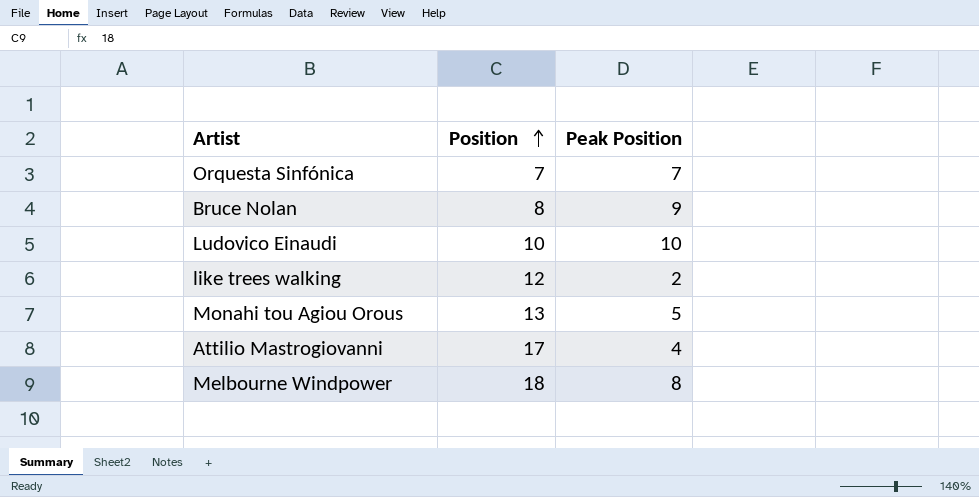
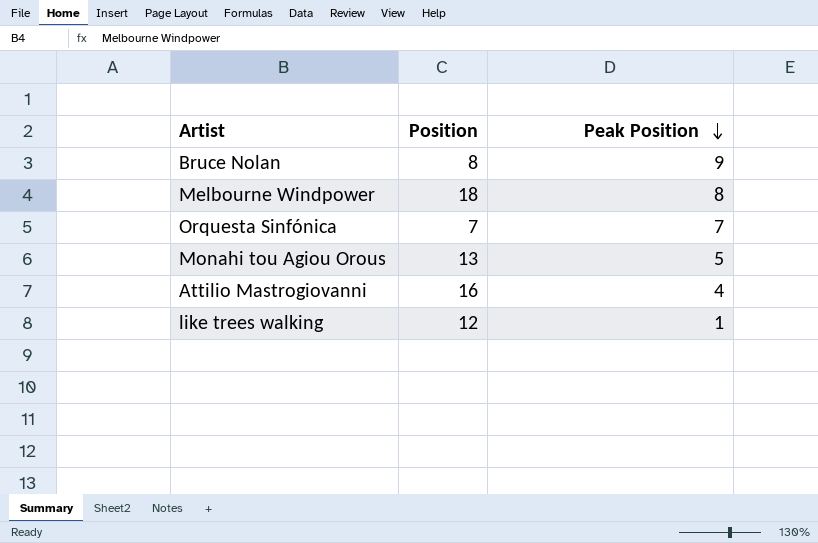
row order: Position ascending -> Peak Position descending
row Ludovico Einaudi: 10 | 10 -> none
Attilio Mastrogiovanni | Position: 17 -> 16
like trees walking | Peak Position: 2 -> 1

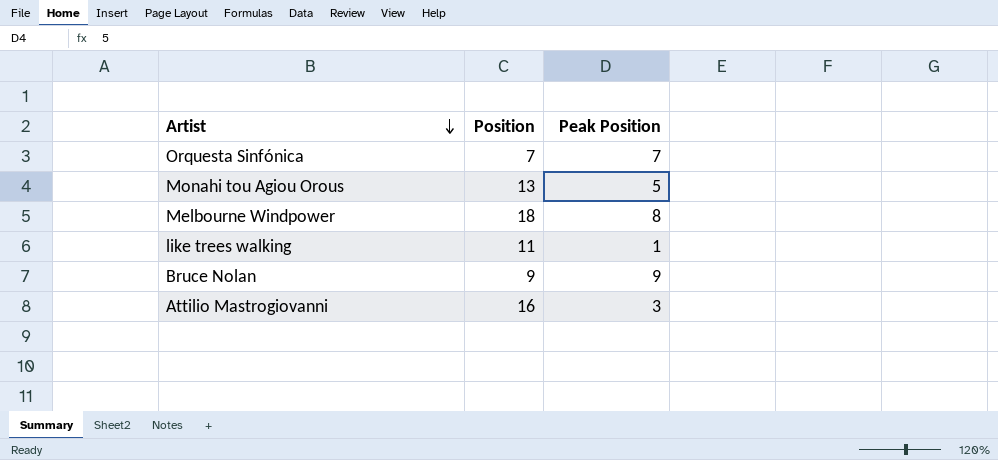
row order: Peak Position descending -> Artist descending
like trees walking | Position: 12 -> 11
Bruce Nolan | Position: 8 -> 9
Attilio Mastrogiovanni | Peak Position: 4 -> 3

